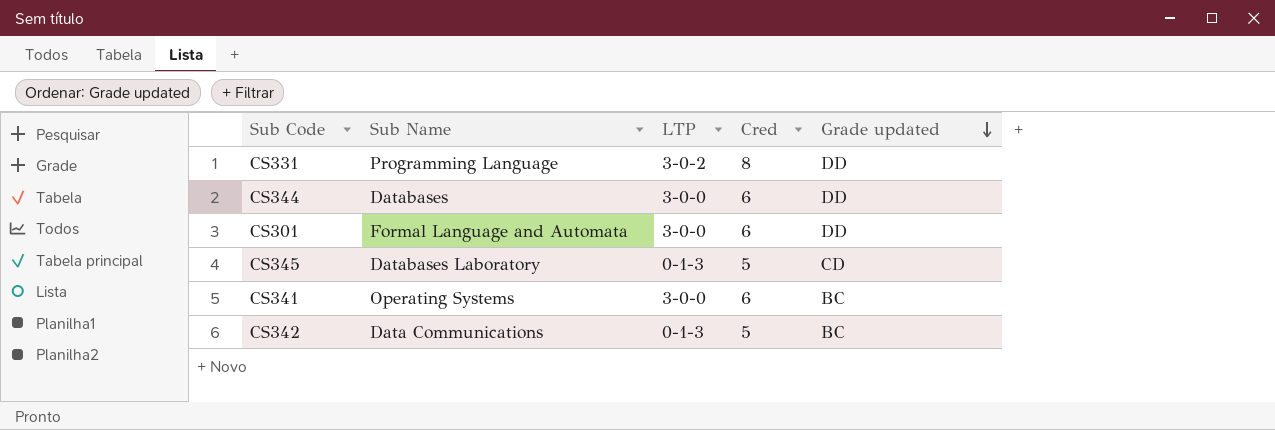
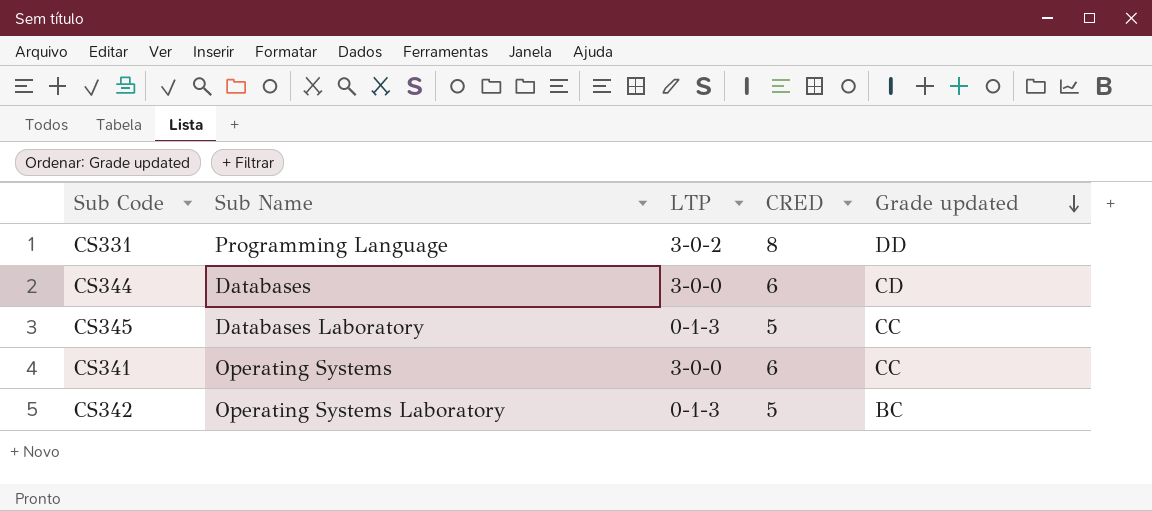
column name: Cred -> CRED
row CS301: Formal Language and Automata | 3-0-0 | 6 | DD -> none
CS344 | Grade updated: DD -> CD
CS345 | Grade updated: CD -> CC
CS341 | Grade updated: BC -> CC
CS342 | Sub Name: Data Communications -> Operating Systems Laboratory

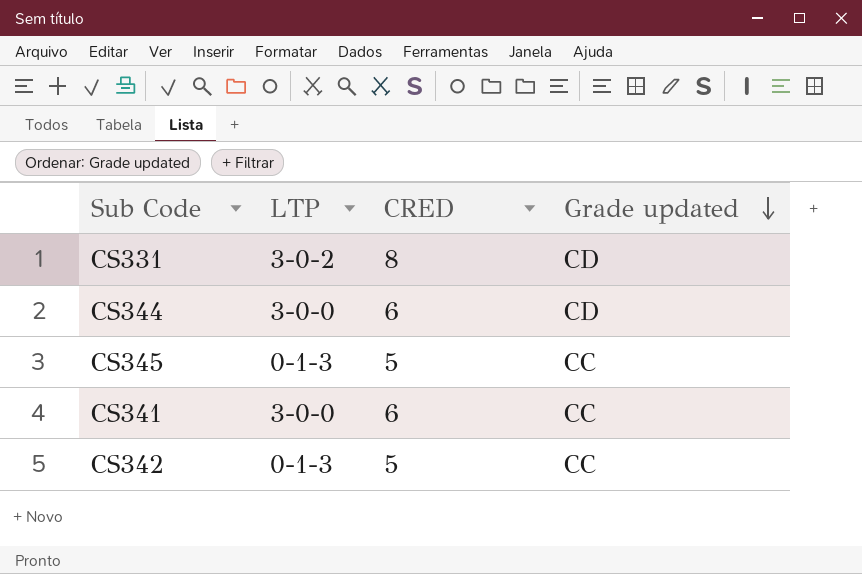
column Sub Name | position: 2 -> none
CS331 | Grade updated: DD -> CD
CS342 | Grade updated: BC -> CC

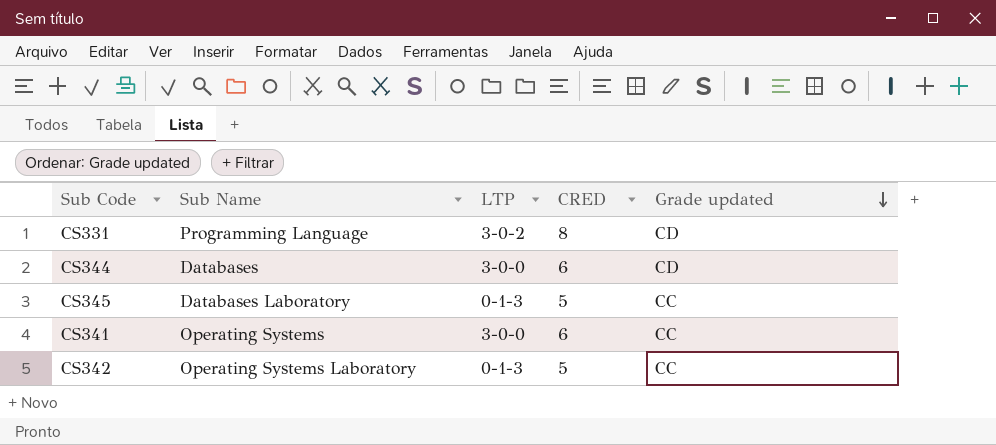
column Sub Name | position: none -> 2

